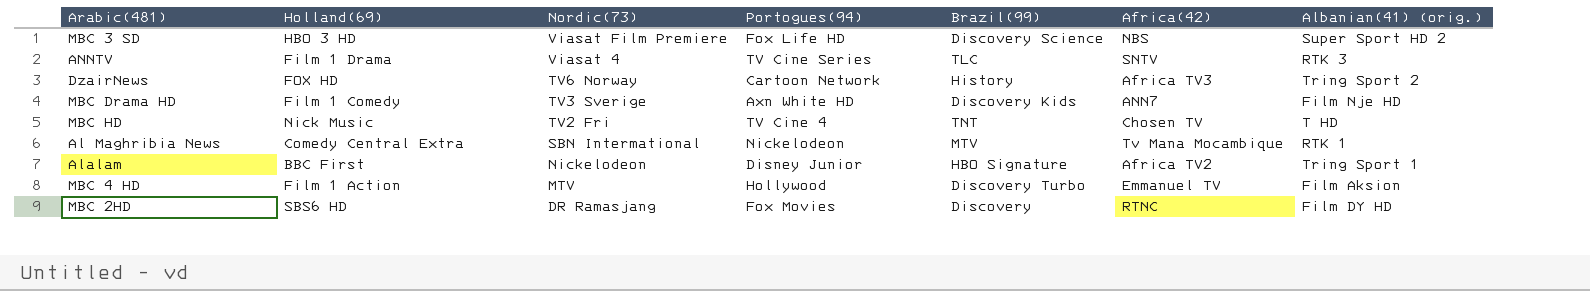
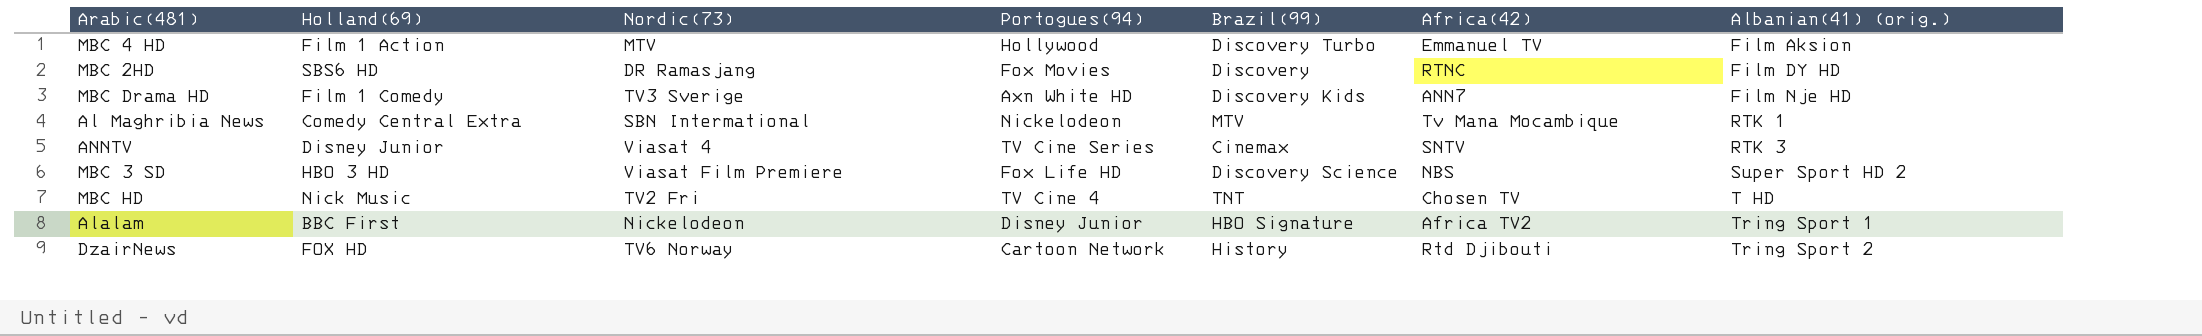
row order: Nordic（73） descending -> Albanian（41） (orig.) ascending
ANNTV | Holland（69）: Film 1 Drama -> Disney Junior
ANNTV | Brazil（99）: TLC -> Cinemax
DzairNews | Africa（42）: Africa TV3 -> Rtd Djibouti

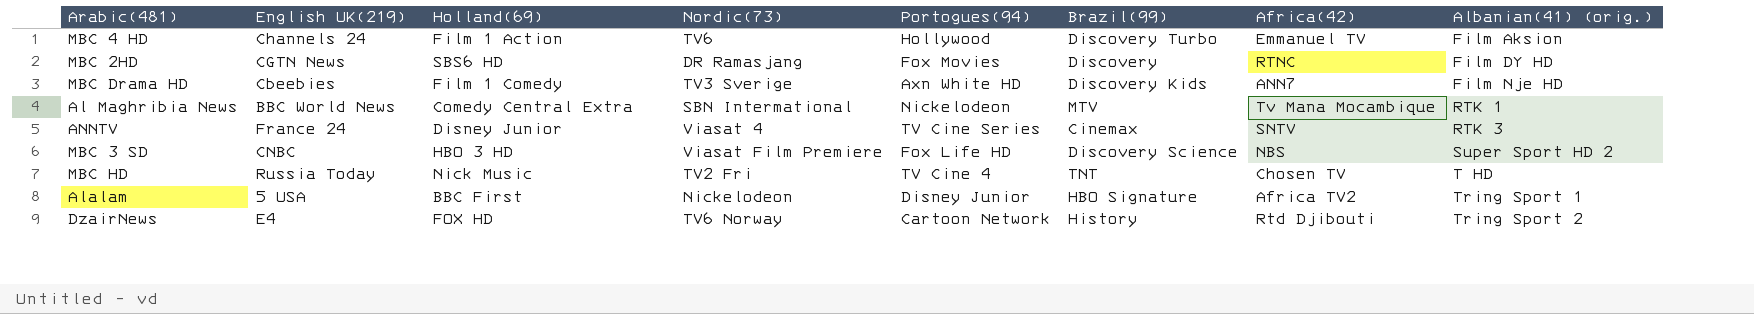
column English UK（219） | position: none -> 2
MBC 4 HD | Nordic（73）: MTV -> TV6

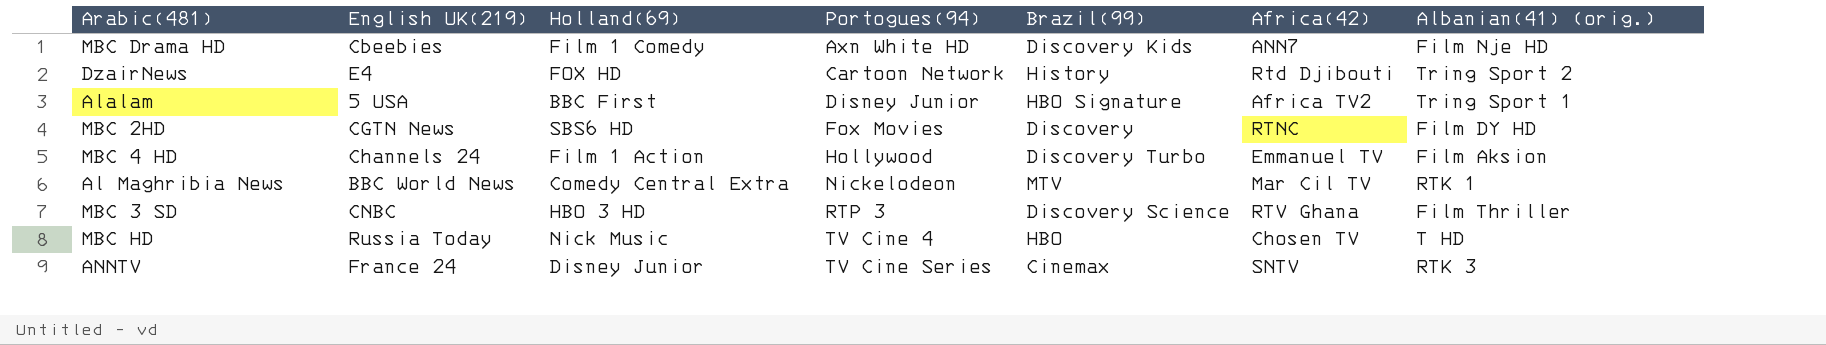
row order: Albanian（41） (orig.) ascending -> Portogues（94） ascending
column Nordic（73） | position: 4 -> none
Al Maghribia News | Africa（42）: Tv Mana Mocambique -> Mar Cil TV
MBC 3 SD | Portogues（94）: Fox Life HD -> RTP 3
MBC 3 SD | Africa（42）: NBS -> RTV Ghana
MBC 3 SD | Albanian（41） (orig.): Super Sport HD 2 -> Film Thriller
MBC HD | Brazil（99）: TNT -> HBO

